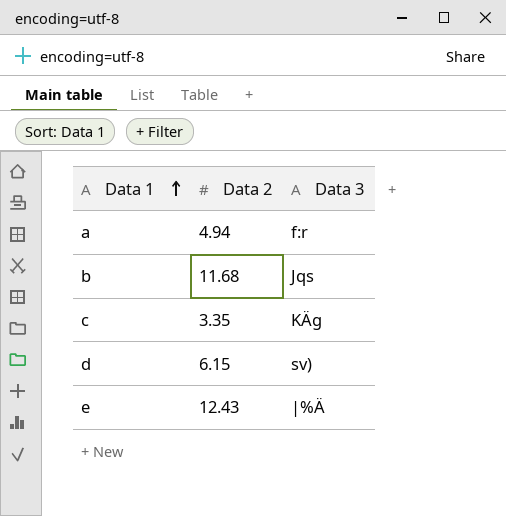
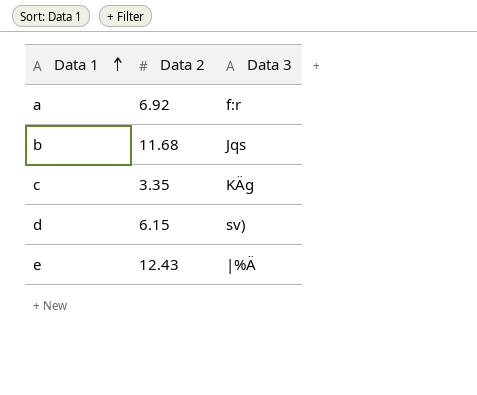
a | Data 2: 4.94 -> 6.92

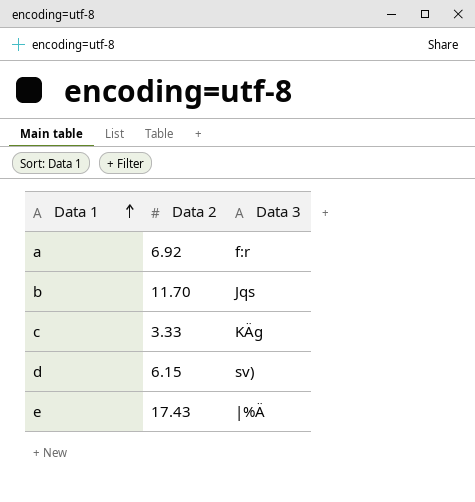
b | Data 2: 11.68 -> 11.70
c | Data 2: 3.35 -> 3.33
e | Data 2: 12.43 -> 17.43

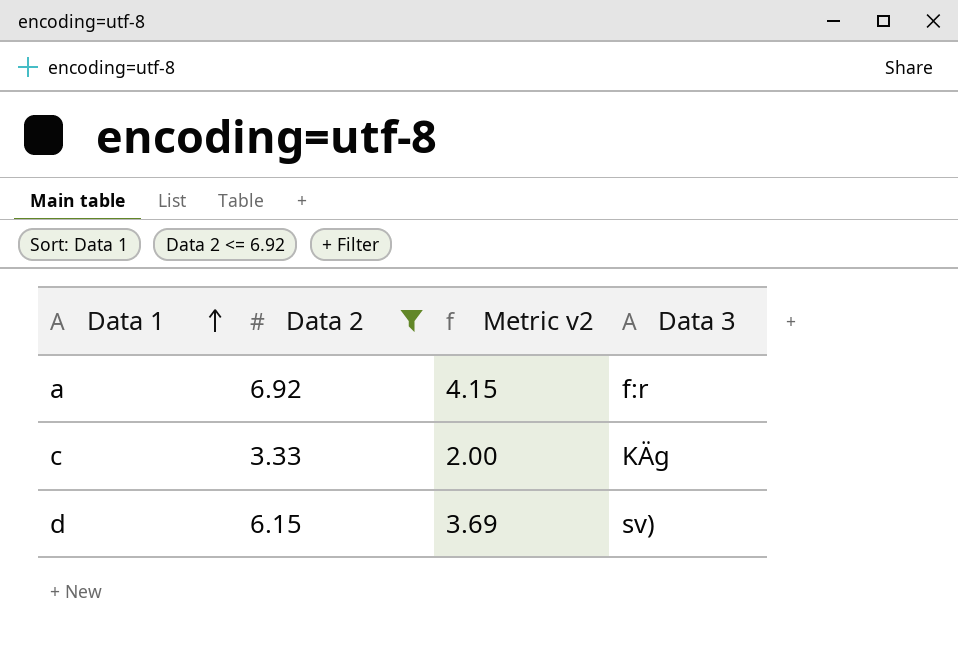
filter: none -> Data 2 <= 6.92
column Metric v2 | formula: none -> [Data 2] * 0.6

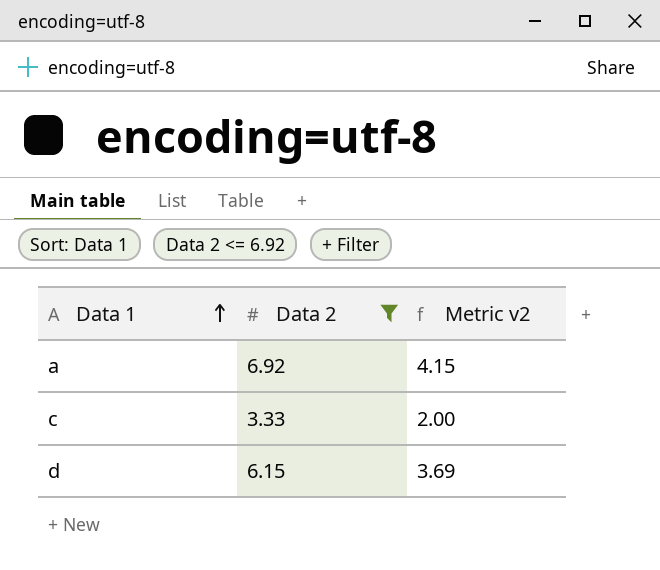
column Data 3 | position: 4 -> none

